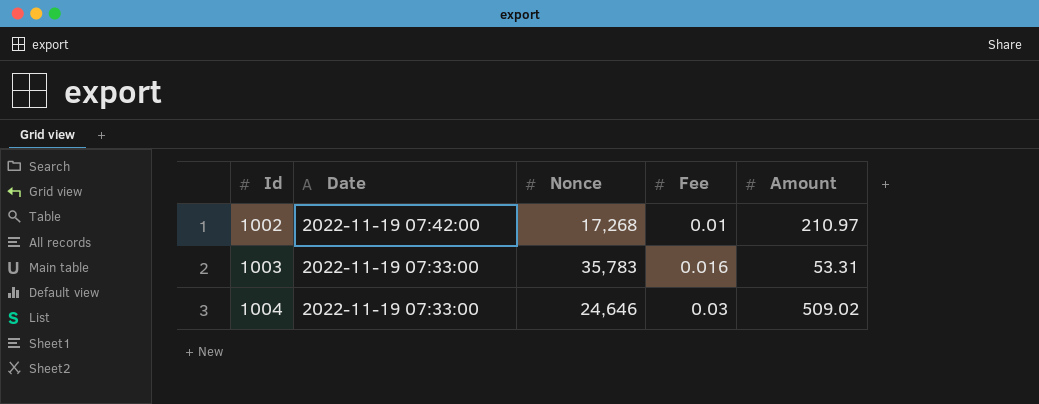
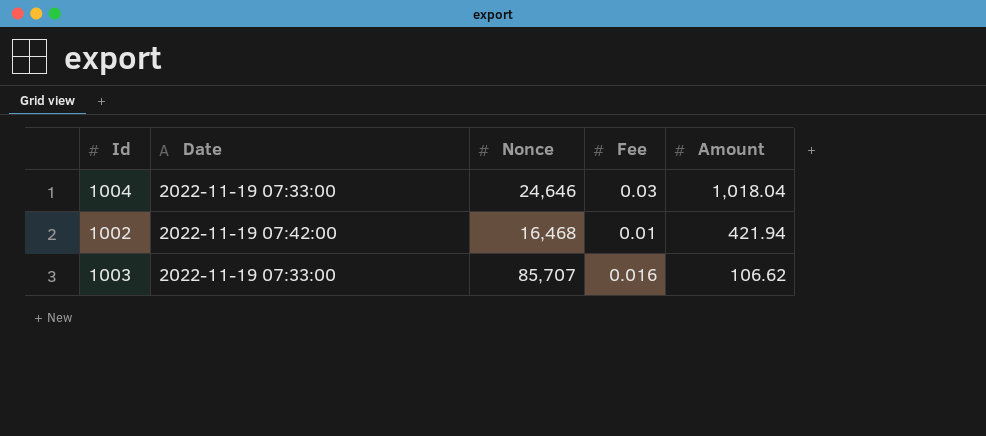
row order: Id ascending -> Amount descending
1004 | Amount: 509.02 -> 1,018.04
1002 | Nonce: 17,268 -> 16,468
1002 | Amount: 210.97 -> 421.94
1003 | Nonce: 35,783 -> 85,707
1003 | Amount: 53.31 -> 106.62

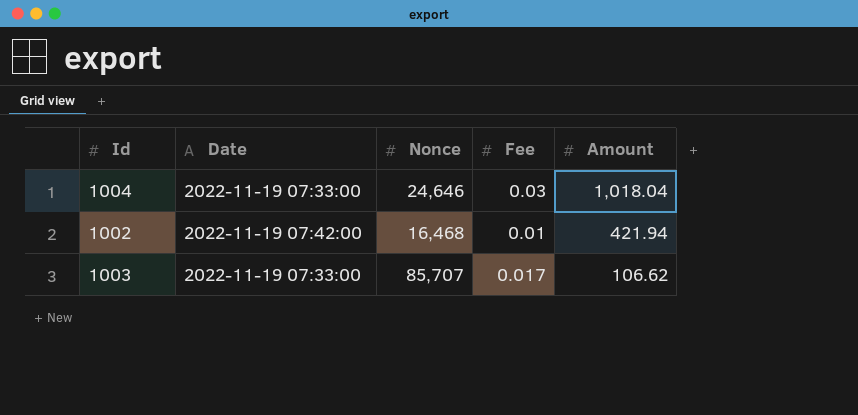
1003 | Fee: 0.016 -> 0.017

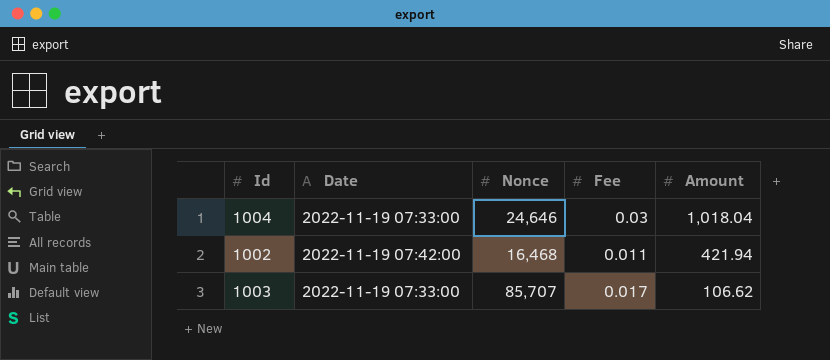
1002 | Fee: 0.01 -> 0.011

